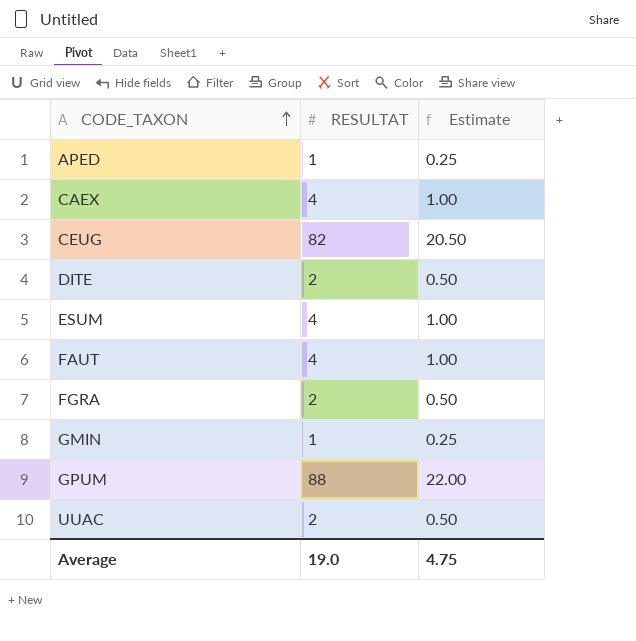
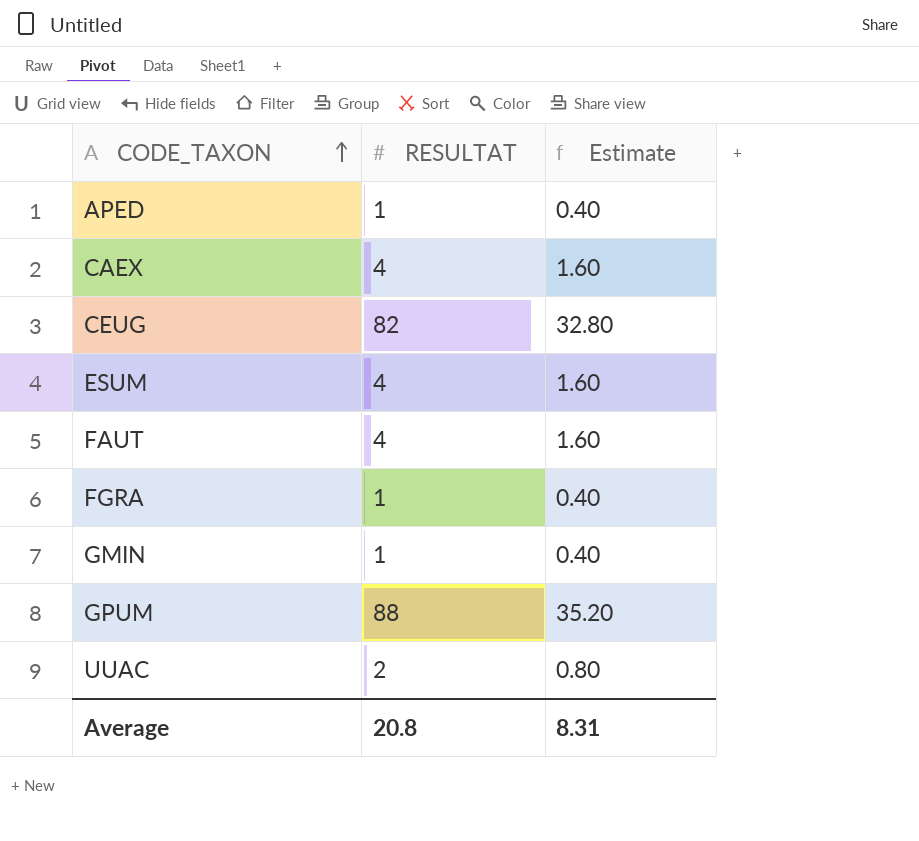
column Estimate | formula: [RESULTAT] * 0.25 -> [RESULTAT] * 0.4
row DITE: 2 | 0.50 -> none
FGRA | RESULTAT: 2 -> 1
Average | RESULTAT: 19.0 -> 20.8
Average | Estimate: 4.75 -> 8.31

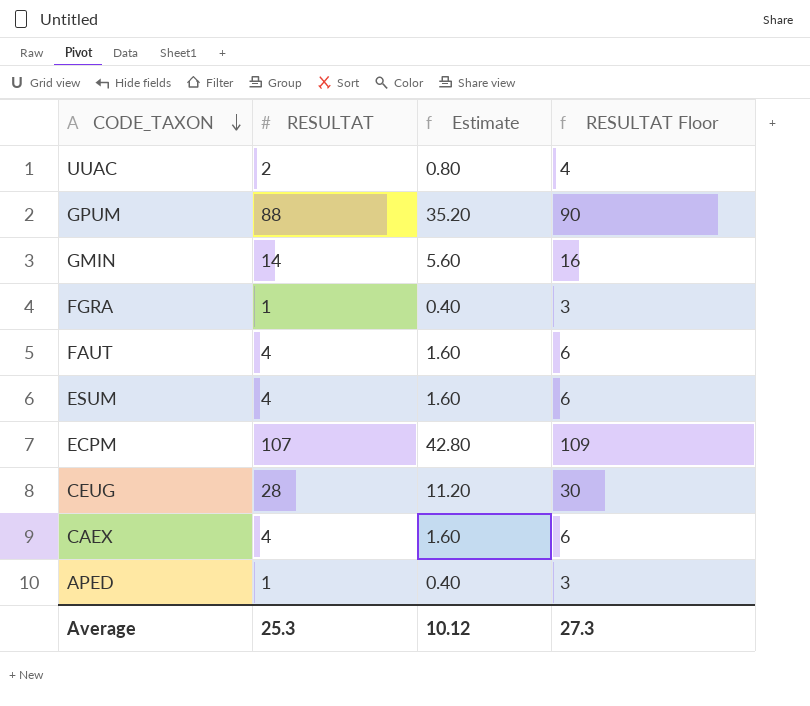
row order: CODE_TAXON ascending -> CODE_TAXON descending
column RESULTAT Floor | formula: none -> [RESULTAT] + 2
GMIN | RESULTAT: 1 -> 14
GMIN | Estimate: 0.40 -> 5.60
row ECPM: none -> 107 | 42.80 | 109
CEUG | RESULTAT: 82 -> 28
CEUG | Estimate: 32.80 -> 11.20
Average | RESULTAT: 20.8 -> 25.3
Average | Estimate: 8.31 -> 10.12

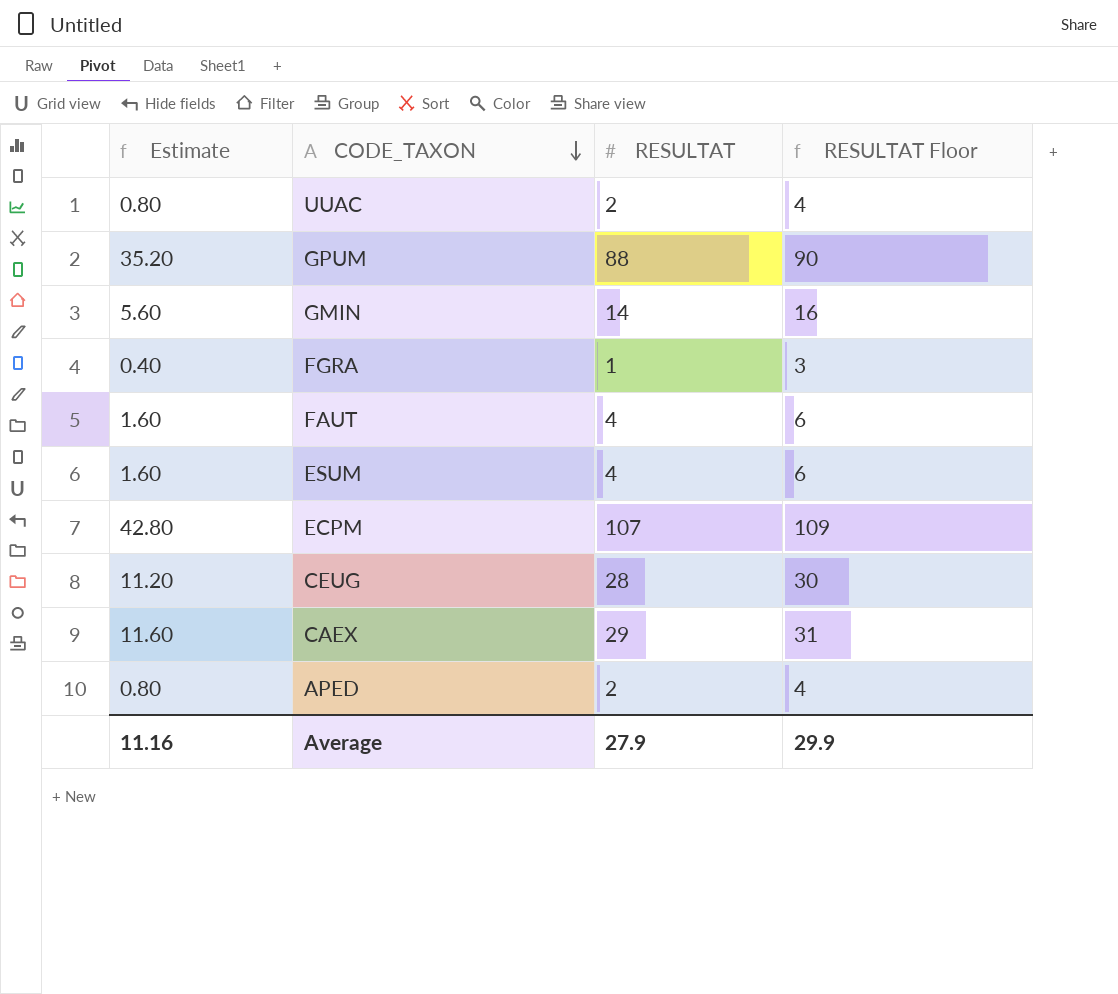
column Estimate | position: 3 -> 1
CAEX | Estimate: 1.60 -> 11.60
CAEX | RESULTAT: 4 -> 29
CAEX | RESULTAT Floor: 6 -> 31
APED | Estimate: 0.40 -> 0.80
APED | RESULTAT: 1 -> 2
APED | RESULTAT Floor: 3 -> 4
Average | Estimate: 10.12 -> 11.16
Average | RESULTAT: 25.3 -> 27.9
Average | RESULTAT Floor: 27.3 -> 29.9

